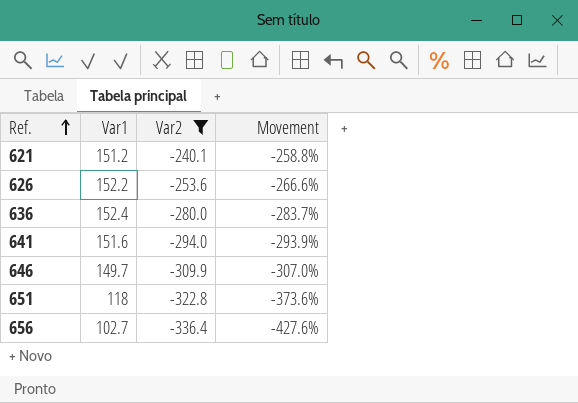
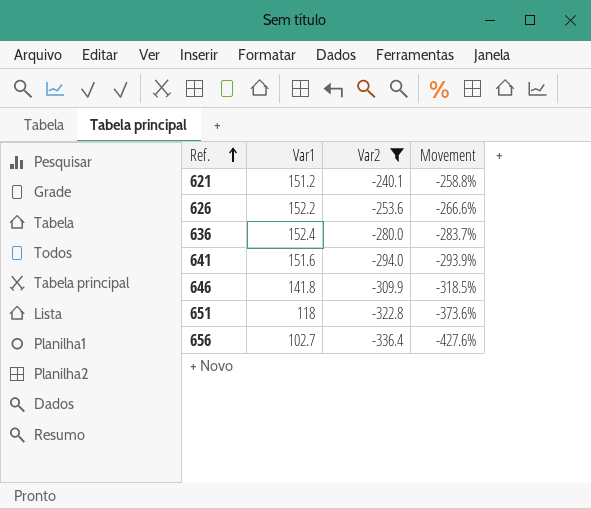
646 | Var1: 149.7 -> 141.8
646 | Movement: -307.0% -> -318.5%

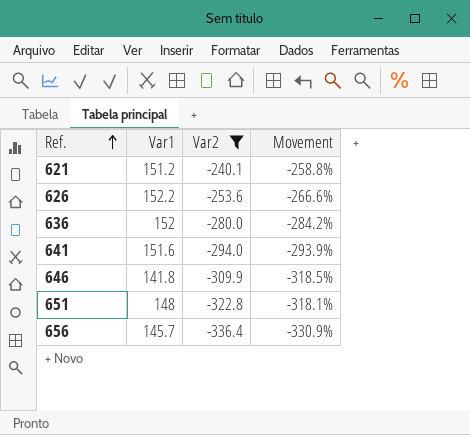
636 | Var1: 152.4 -> 152
636 | Movement: -283.7% -> -284.2%
651 | Var1: 118 -> 148
651 | Movement: -373.6% -> -318.1%
656 | Var1: 102.7 -> 145.7
656 | Movement: -427.6% -> -330.9%

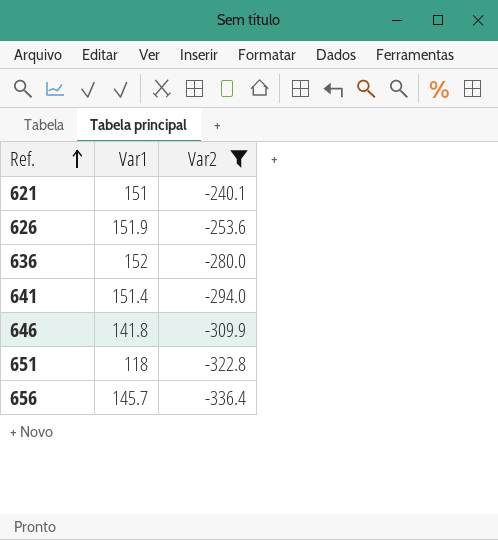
column Movement | formula: ([Var2] - [Var1]) / [Var1] -> none
621 | Var1: 151.2 -> 151
626 | Var1: 152.2 -> 151.9
641 | Var1: 151.6 -> 151.4
651 | Var1: 148 -> 118

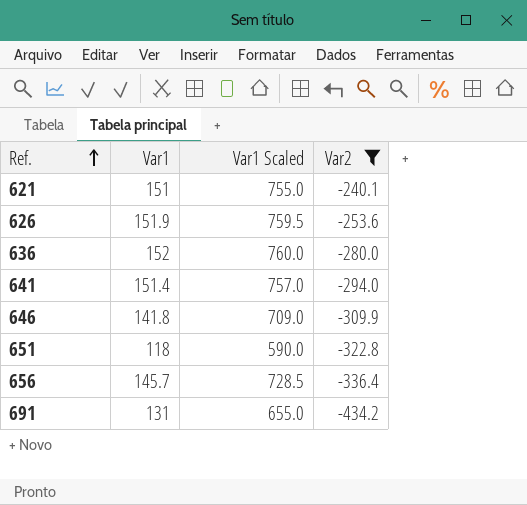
column Var1 Scaled | formula: none -> [Var1] * 5
row 691: none -> 131 | 655.0 | -434.2

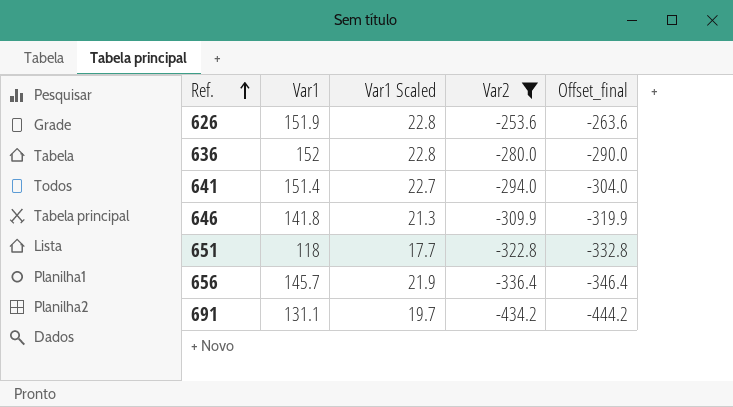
column Var1 Scaled | formula: [Var1] * 5 -> [Var1] * 0.15
column Offset_final | formula: none -> [Var2] - 10
row 621: 151 | 755.0 | -240.1 -> none
691 | Var1: 131 -> 131.1

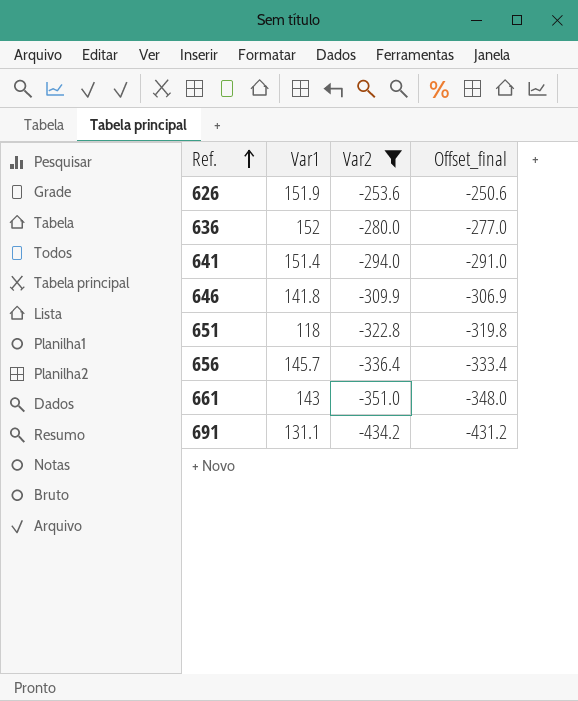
column Var1 Scaled | formula: [Var1] * 0.15 -> none
column Offset_final | formula: [Var2] - 10 -> [Var2] + 3
row 661: none -> 143 | -351.0 | -348.0

